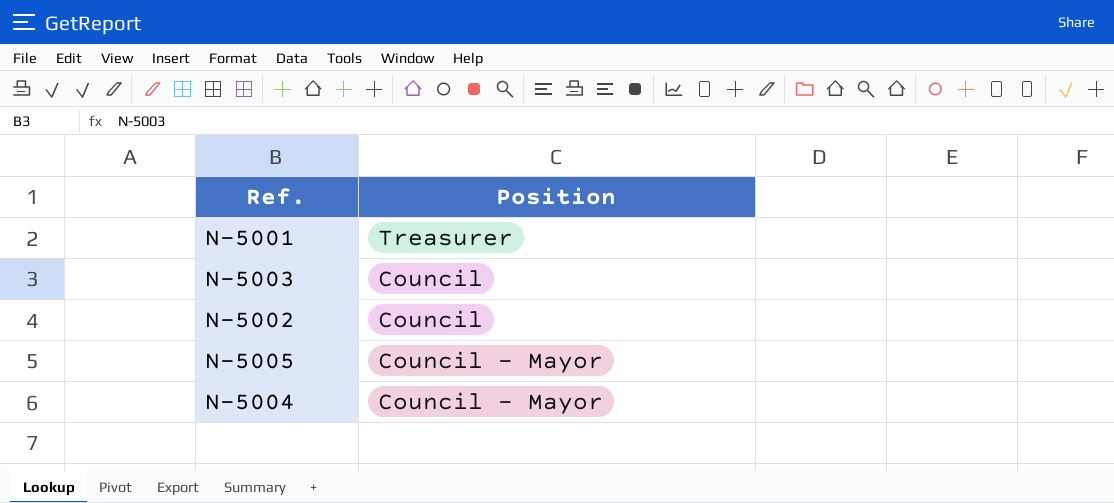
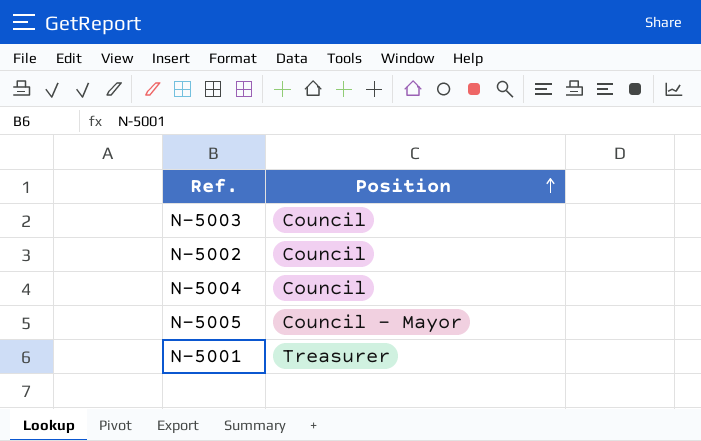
row order: none -> Position ascending
N-5004 | Position: Council - Mayor -> Council

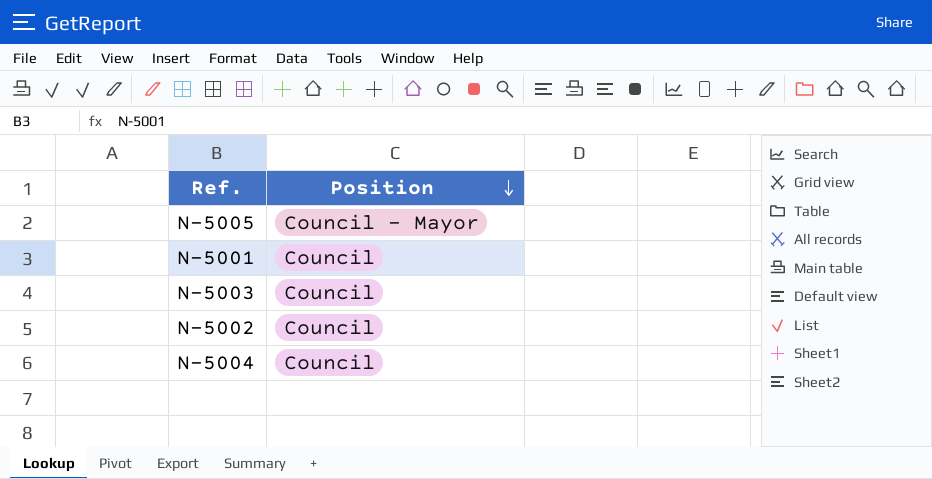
row order: Position ascending -> Position descending
N-5001 | Position: Treasurer -> Council

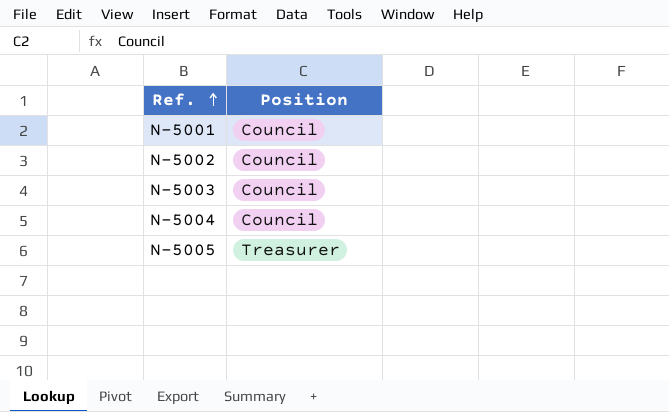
row order: Position descending -> Ref. ascending
N-5005 | Position: Council - Mayor -> Treasurer

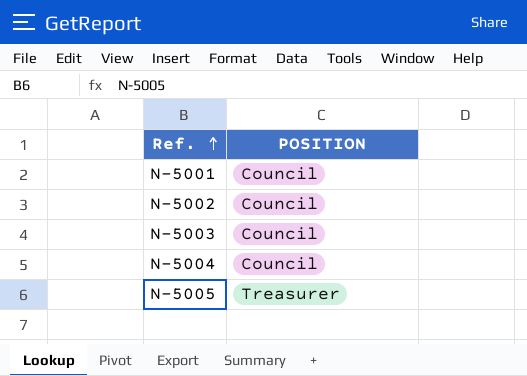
column name: Position -> POSITION

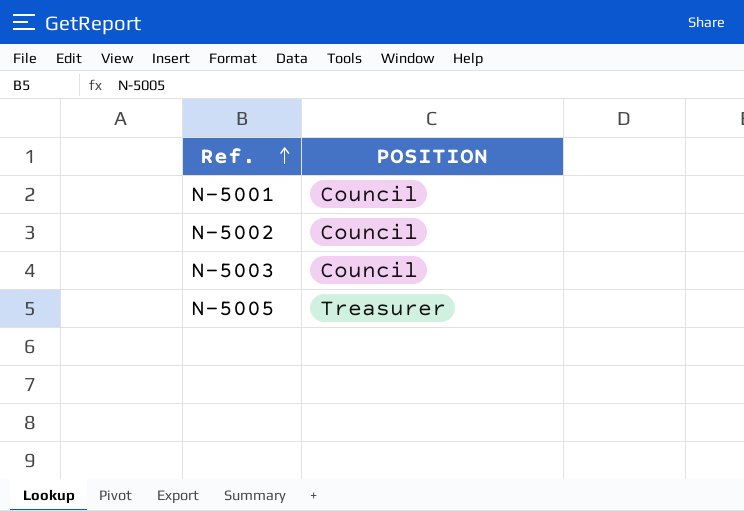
row N-5004: Council -> none

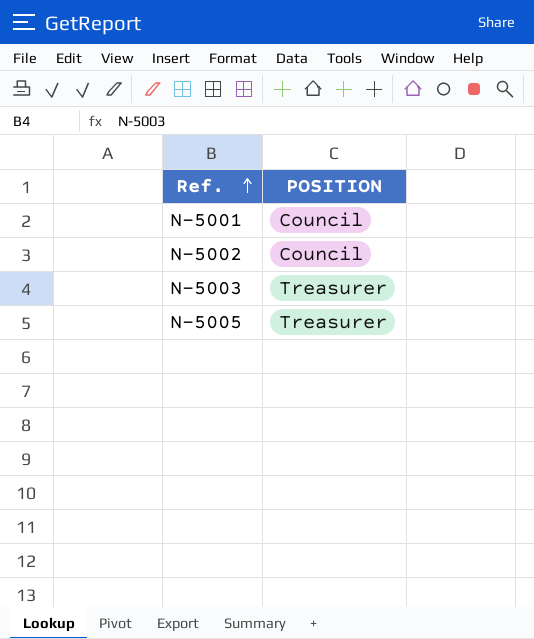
N-5003 | POSITION: Council -> Treasurer

